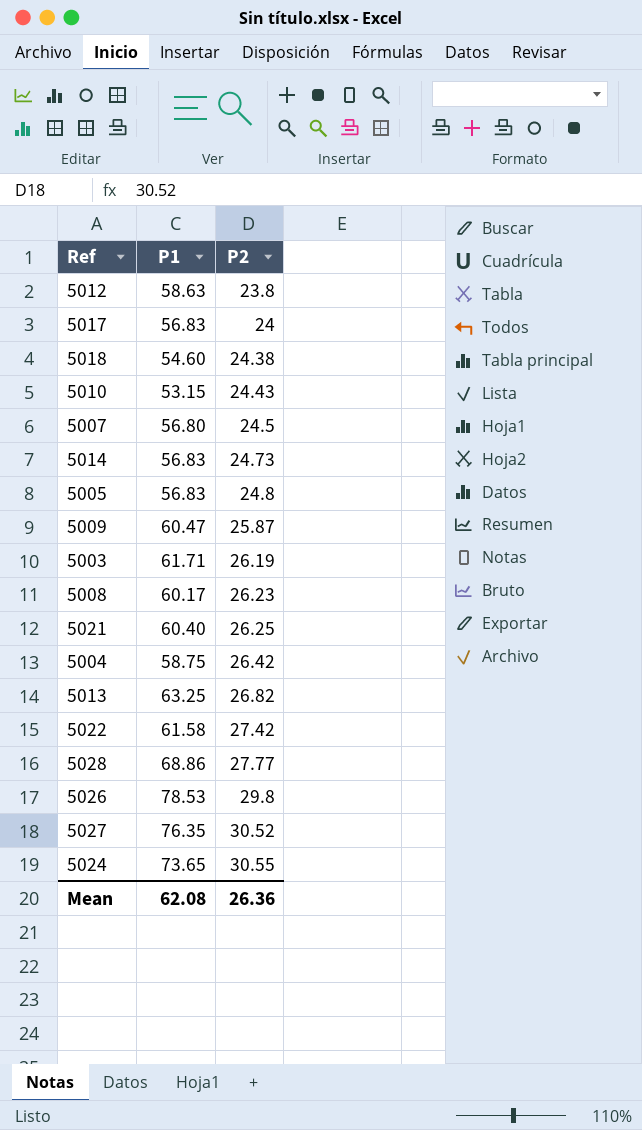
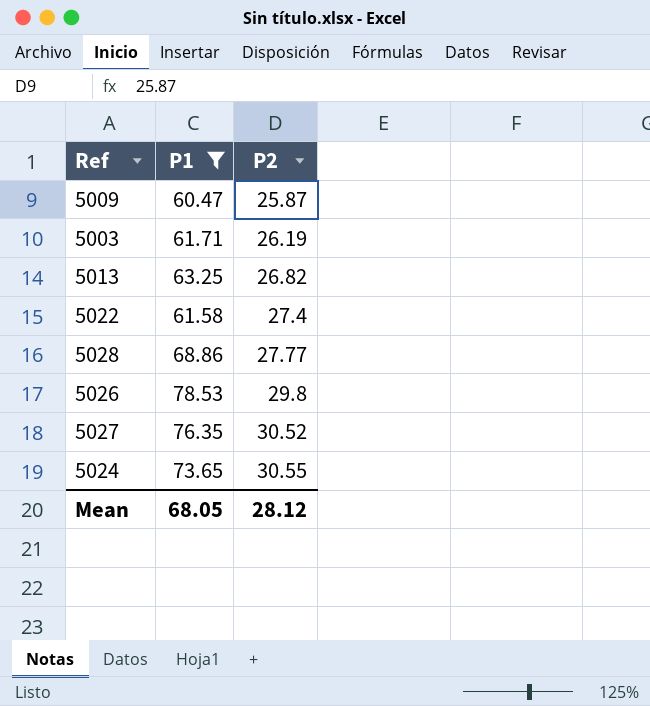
filter: none -> P1 >= 60.47
5022 | P2: 27.42 -> 27.4
Mean | P1: 62.08 -> 68.05
Mean | P2: 26.36 -> 28.12

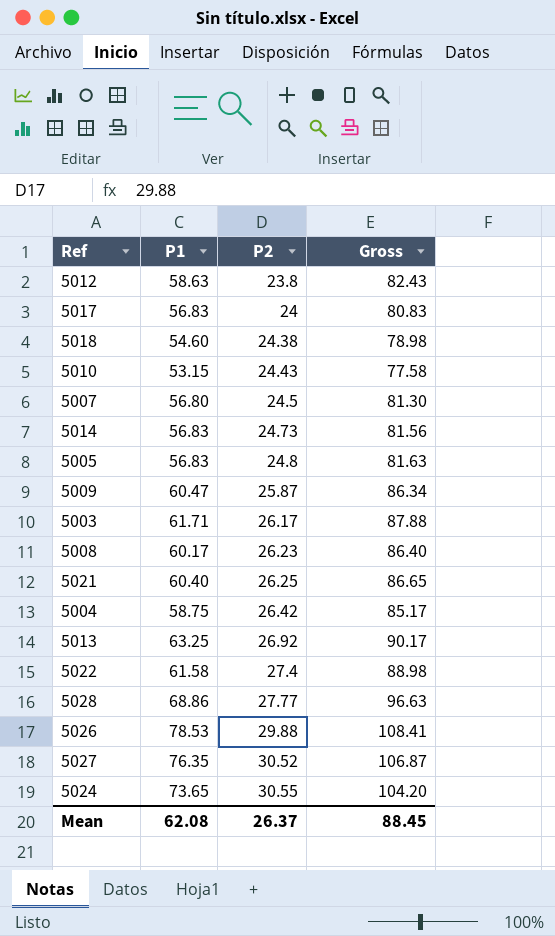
filter: P1 >= 60.47 -> none
column Gross | formula: none -> [P1] + [P2]
5003 | P2: 26.19 -> 26.17
5013 | P2: 26.82 -> 26.92
5026 | P2: 29.8 -> 29.88
Mean | P1: 68.05 -> 62.08
Mean | P2: 28.12 -> 26.37

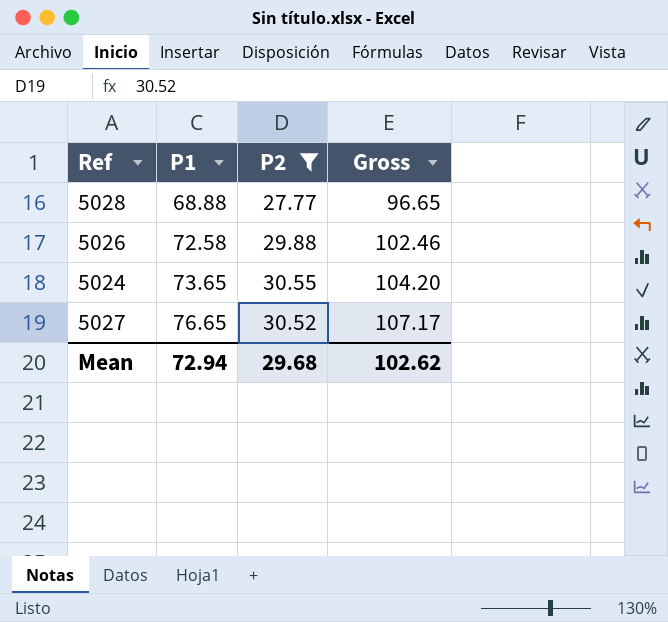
filter: none -> P2 >= 27.77
row order: P2 ascending -> P1 ascending
5028 | P1: 68.86 -> 68.88
5028 | Gross: 96.63 -> 96.65
5026 | P1: 78.53 -> 72.58
5026 | Gross: 108.41 -> 102.46
5027 | P1: 76.35 -> 76.65
5027 | Gross: 106.87 -> 107.17
Mean | P1: 62.08 -> 72.94
Mean | P2: 26.37 -> 29.68
Mean | Gross: 88.45 -> 102.62

